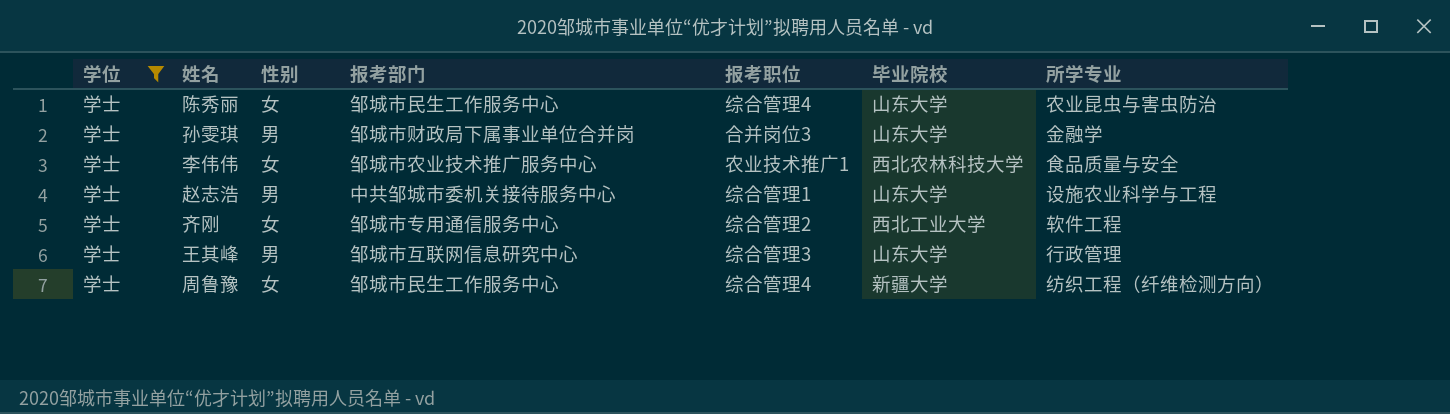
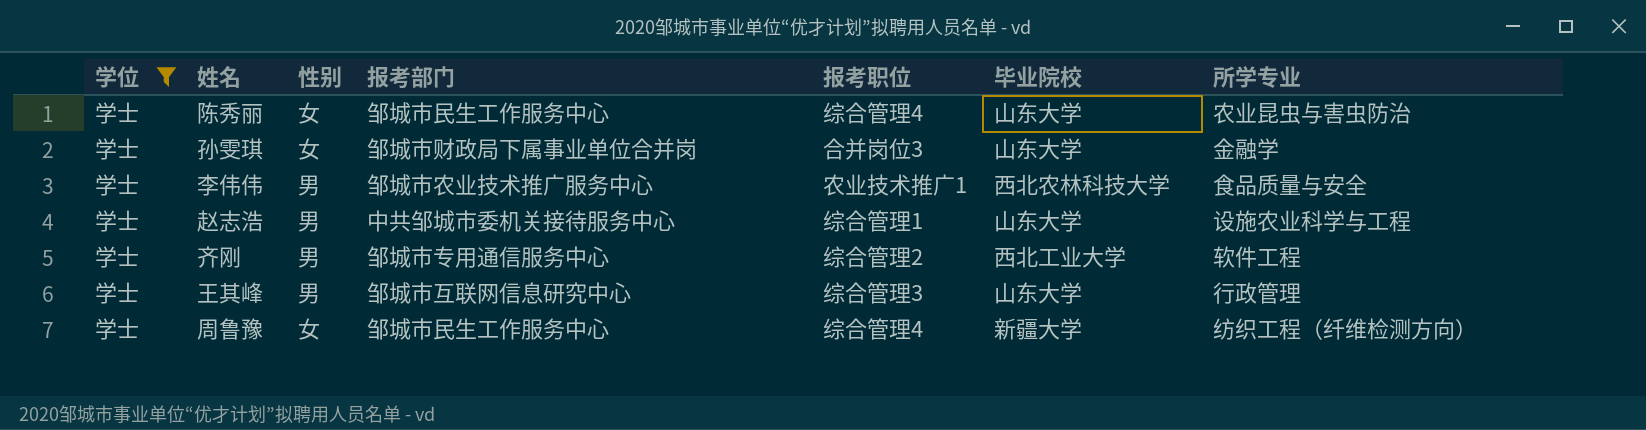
孙雯琪 | 性别: 男 -> 女
李伟伟 | 性别: 女 -> 男
齐刚 | 性别: 女 -> 男

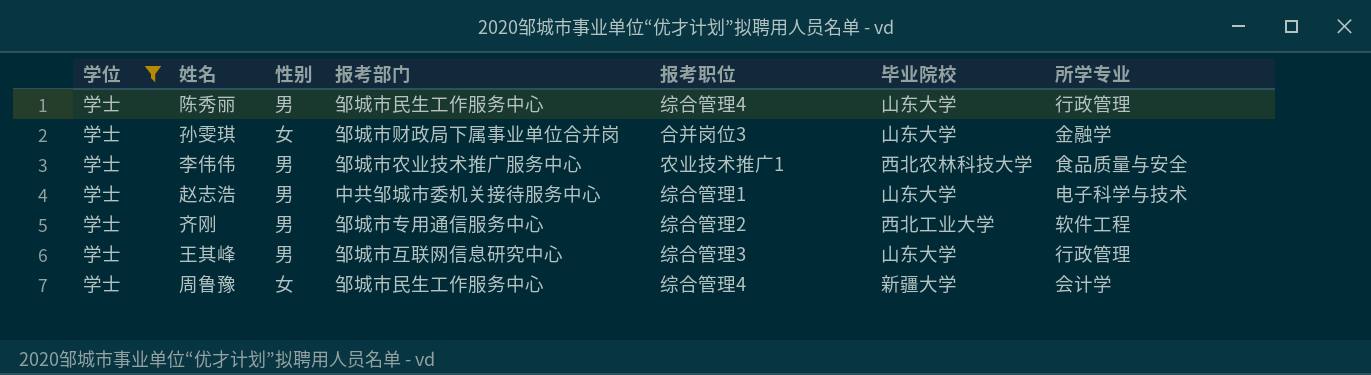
陈秀丽 | 性别: 女 -> 男
陈秀丽 | 所学专业: 农业昆虫与害虫防治 -> 行政管理
赵志浩 | 所学专业: 设施农业科学与工程 -> 电子科学与技术
周鲁豫 | 所学专业: 纺织工程（纤维检测方向） -> 会计学

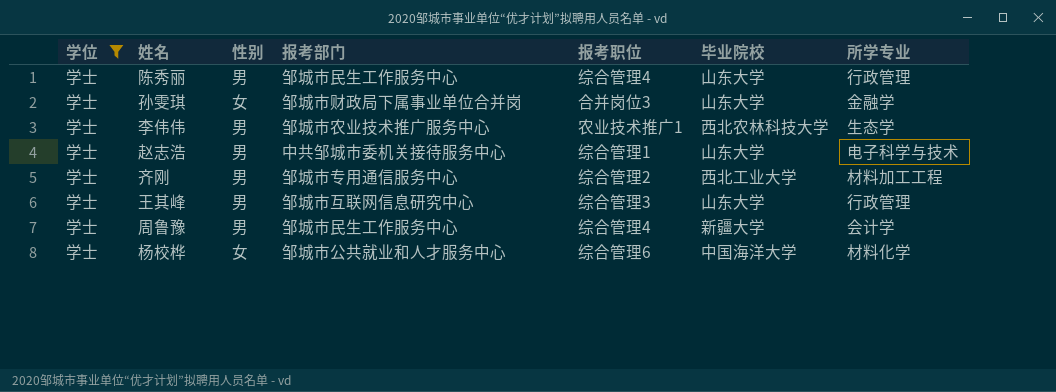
李伟伟 | 所学专业: 食品质量与安全 -> 生态学
齐刚 | 所学专业: 软件工程 -> 材料加工工程
周鲁豫 | 性别: 女 -> 男
row 杨校桦: none -> 学士 | 女 | 邹城市公共就业和人才服务中心 | 综合管理6 | 中国海洋大学 | 材料化学

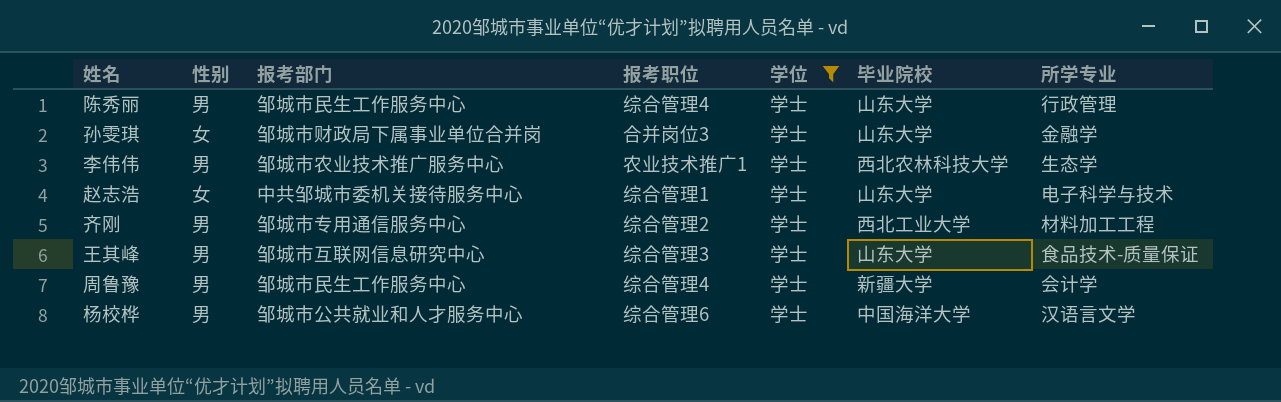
column 学位 | position: 1 -> 5
赵志浩 | 性别: 男 -> 女
王其峰 | 所学专业: 行政管理 -> 食品技术-质量保证
杨校桦 | 性别: 女 -> 男
杨校桦 | 所学专业: 材料化学 -> 汉语言文学

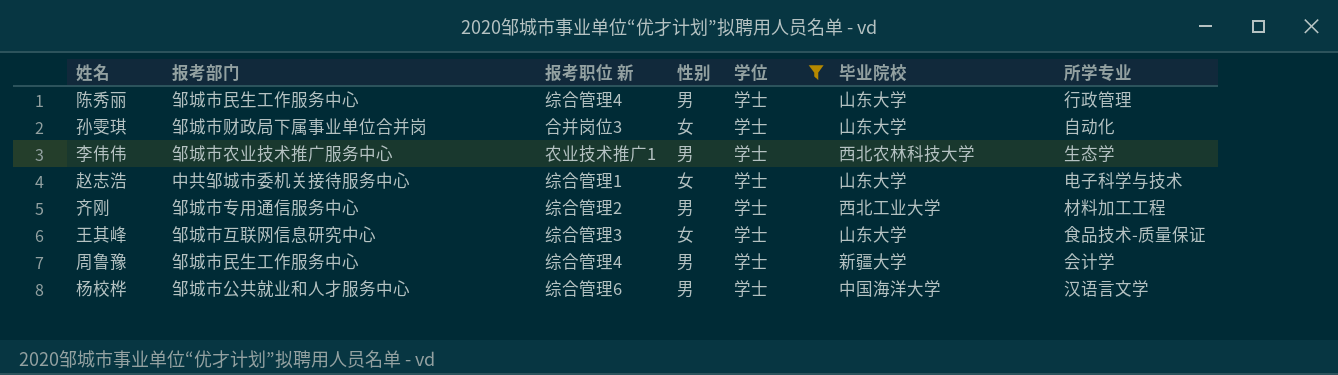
column name: 报考职位 -> 报考职位 新
column 性别 | position: 2 -> 4
孙雯琪 | 所学专业: 金融学 -> 自动化
王其峰 | 性别: 男 -> 女

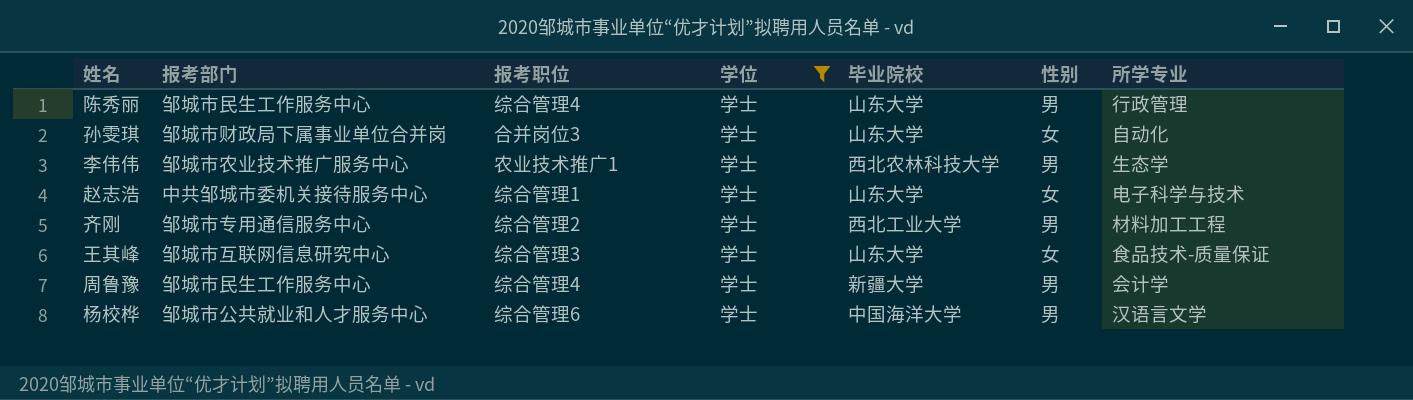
column name: 报考职位 新 -> 报考职位
column 性别 | position: 4 -> 6

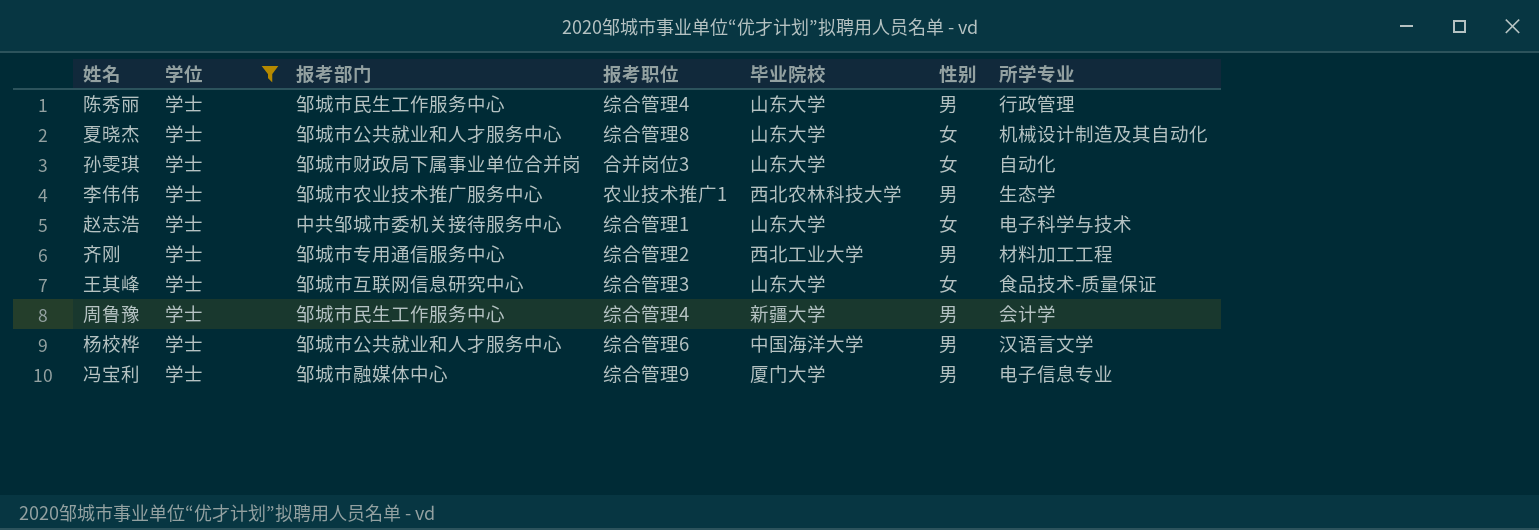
column 学位 | position: 4 -> 2
row 夏晓杰: none -> 学士 | 邹城市公共就业和人才服务中心 | 综合管理8 | 山东大学 | 女 | 机械设计制造及其自动化
row 冯宝利: none -> 学士 | 邹城市融媒体中心 | 综合管理9 | 厦门大学 | 男 | 电子信息专业

